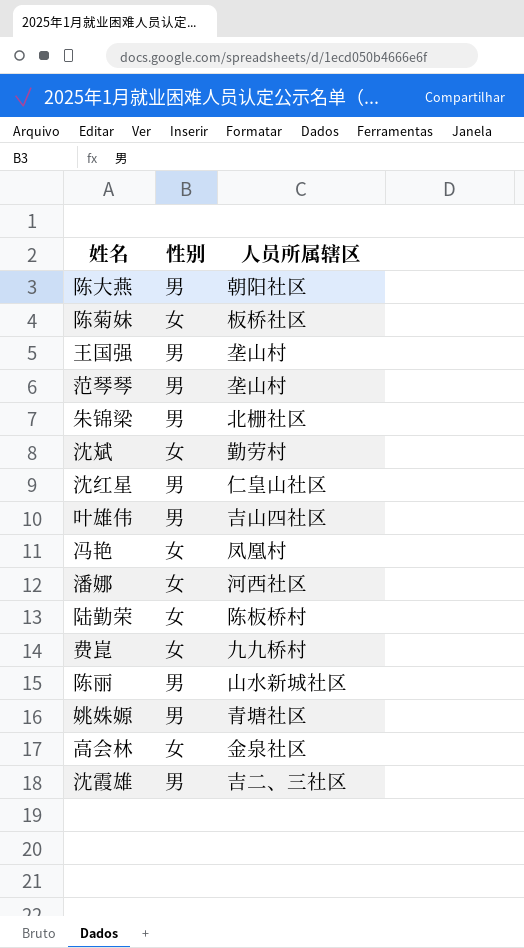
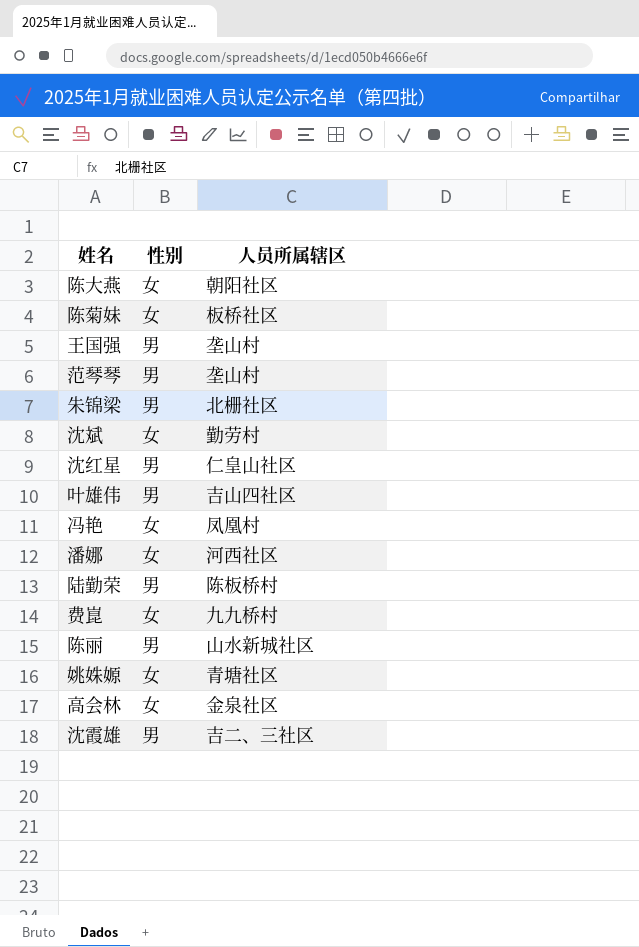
陈大燕 | 性别: 男 -> 女
陆勤荣 | 性别: 女 -> 男
姚姝嫄 | 性别: 男 -> 女

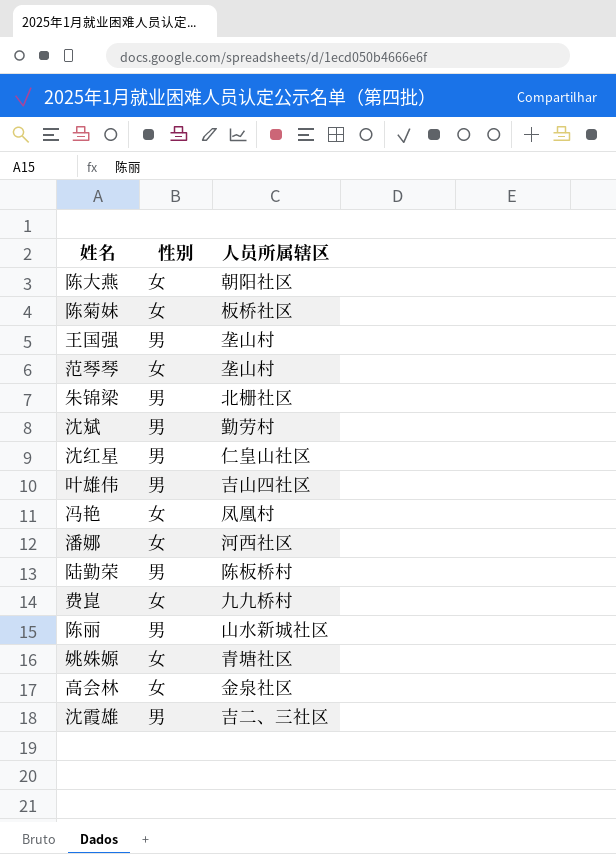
范琴琴 | 性别: 男 -> 女
沈斌 | 性别: 女 -> 男

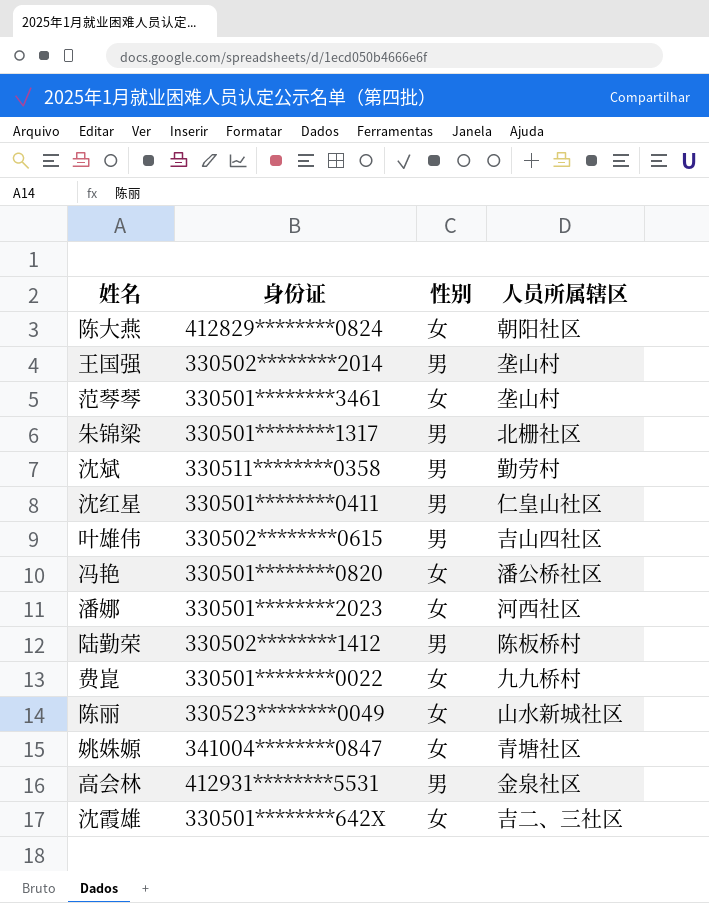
column 身份证 | position: none -> 2
row 陈菊妹: 女 | 板桥社区 -> none
冯艳 | 人员所属辖区: 凤凰村 -> 潘公桥社区
陈丽 | 性别: 男 -> 女
高会林 | 性别: 女 -> 男
沈霞雄 | 性别: 男 -> 女

